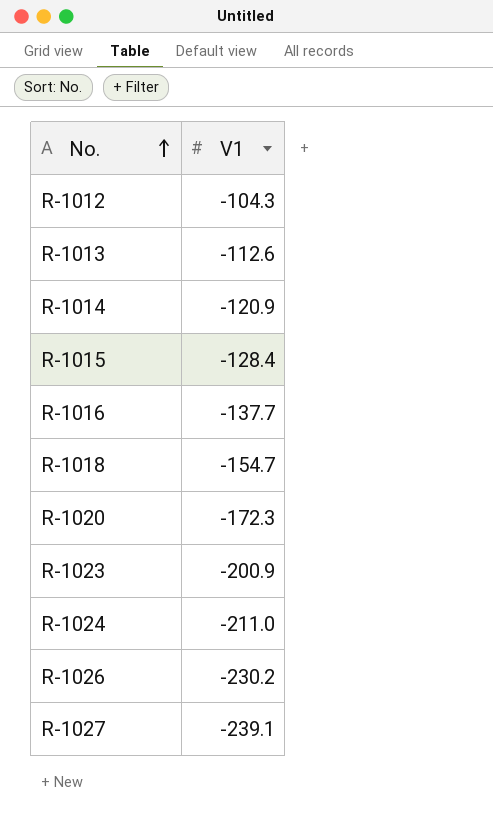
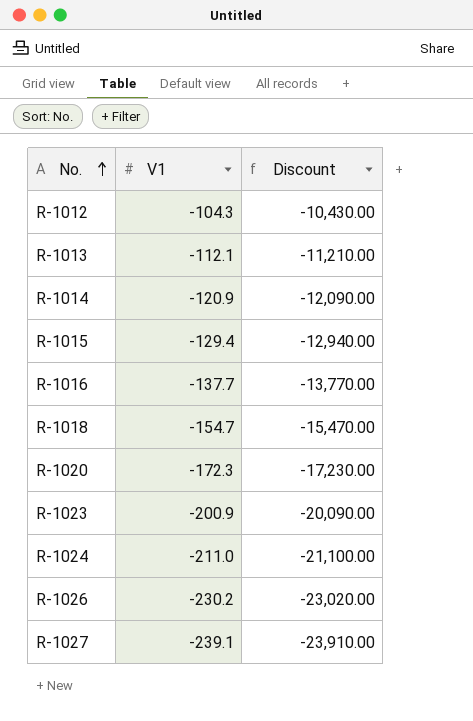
column Discount | formula: none -> [V1] * 100
R-1013 | V1: -112.6 -> -112.1
R-1015 | V1: -128.4 -> -129.4

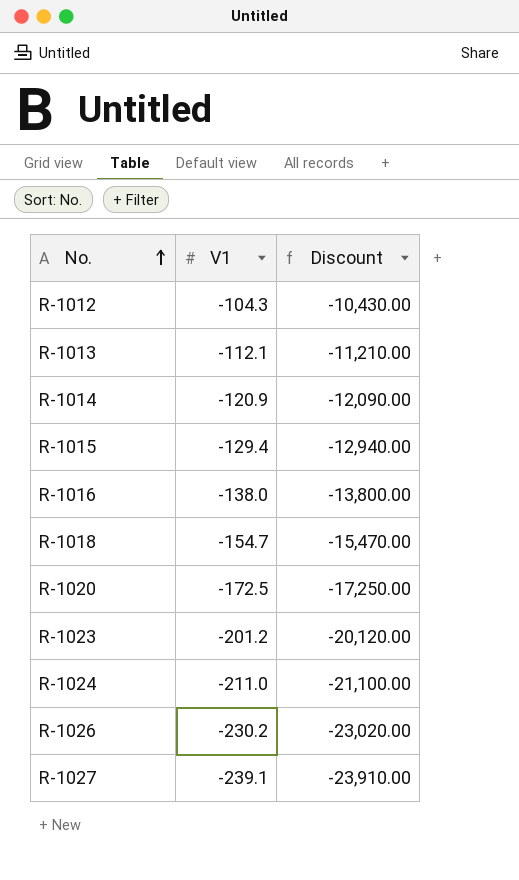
R-1016 | V1: -137.7 -> -138.0
R-1016 | Discount: -13,770.00 -> -13,800.00
R-1020 | V1: -172.3 -> -172.5
R-1020 | Discount: -17,230.00 -> -17,250.00
R-1023 | V1: -200.9 -> -201.2
R-1023 | Discount: -20,090.00 -> -20,120.00

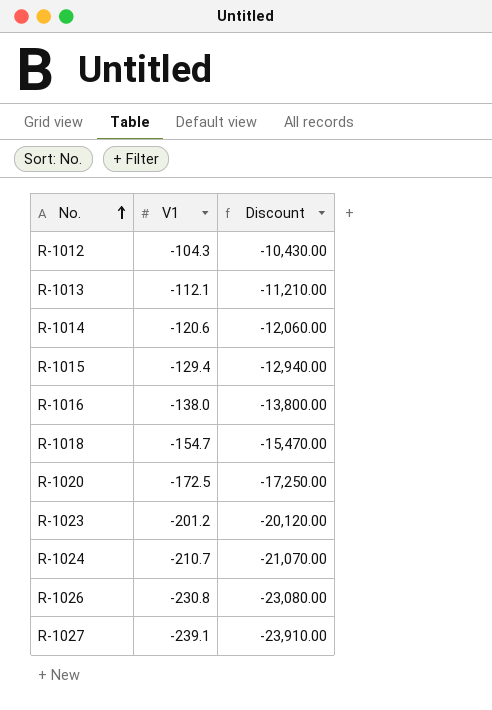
R-1014 | V1: -120.9 -> -120.6
R-1014 | Discount: -12,090.00 -> -12,060.00
R-1024 | V1: -211.0 -> -210.7
R-1024 | Discount: -21,100.00 -> -21,070.00
R-1026 | V1: -230.2 -> -230.8
R-1026 | Discount: -23,020.00 -> -23,080.00

